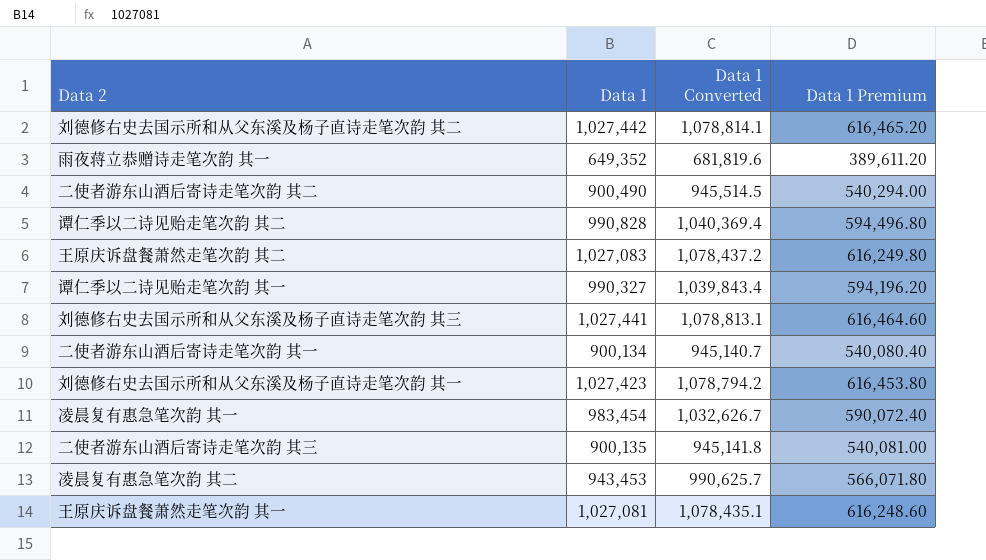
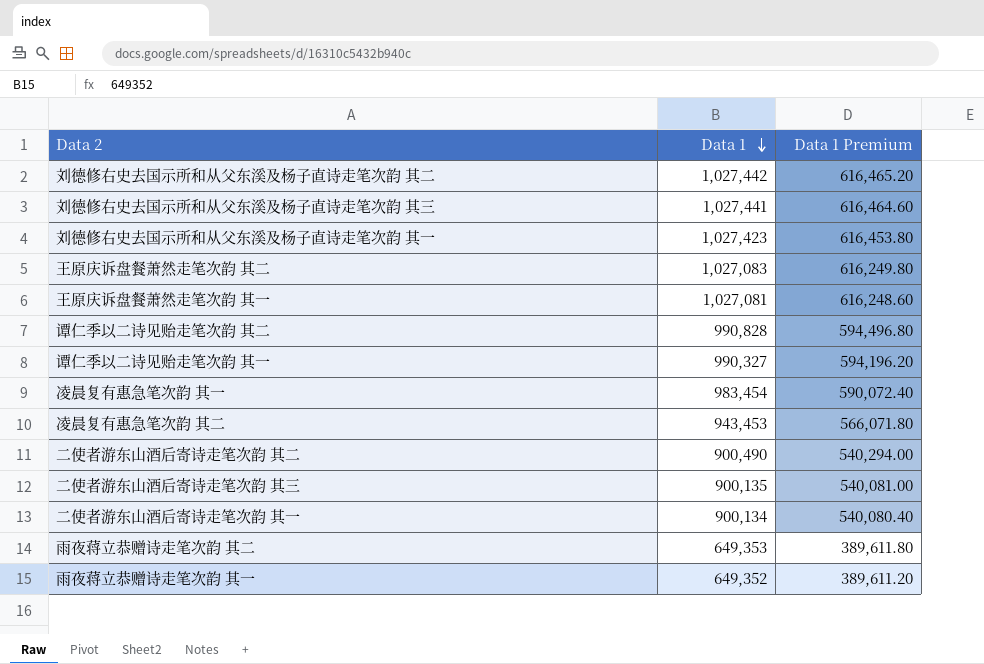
row order: none -> Data 1 descending
column Data 1 Converted | formula: [Data 1] * 1.05 -> none
row 雨夜蒋立恭赠诗走笔次韵 其二: none -> 649,353 | 389,611.80

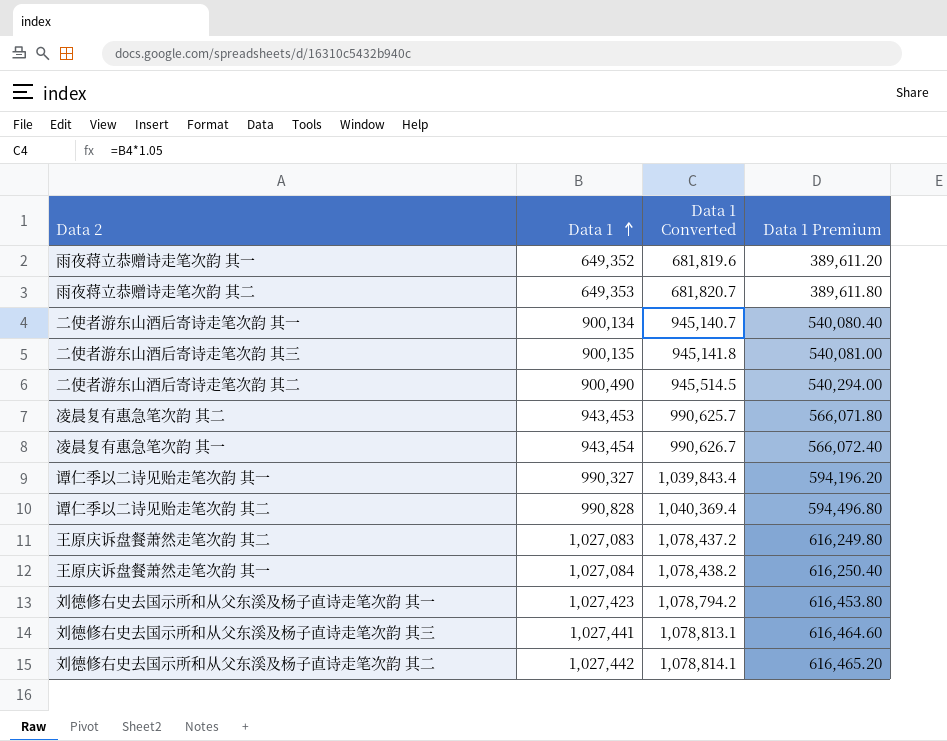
row order: Data 1 descending -> Data 1 ascending
column Data 1 Converted | formula: none -> [Data 1] * 1.05
凌晨复有惠急笔次韵 其一 | Data 1: 983,454 -> 943,454
凌晨复有惠急笔次韵 其一 | Data 1 Premium: 590,072.40 -> 566,072.40
王原庆诉盘餐萧然走笔次韵 其一 | Data 1: 1,027,081 -> 1,027,084
王原庆诉盘餐萧然走笔次韵 其一 | Data 1 Premium: 616,248.60 -> 616,250.40

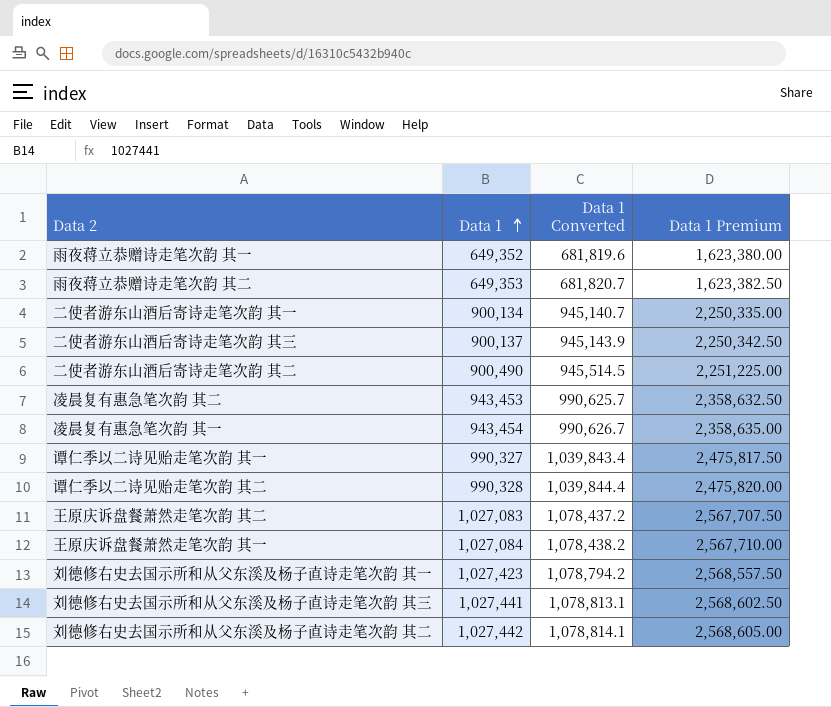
column Data 1 Premium | formula: [Data 1] * 0.6 -> [Data 1] * 2.5
二使者游东山酒后寄诗走笔次韵 其三 | Data 1: 900,135 -> 900,137
二使者游东山酒后寄诗走笔次韵 其三 | Data 1 Converted: 945,141.8 -> 945,143.9
谭仁季以二诗见贻走笔次韵 其二 | Data 1: 990,828 -> 990,328
谭仁季以二诗见贻走笔次韵 其二 | Data 1 Converted: 1,040,369.4 -> 1,039,844.4

